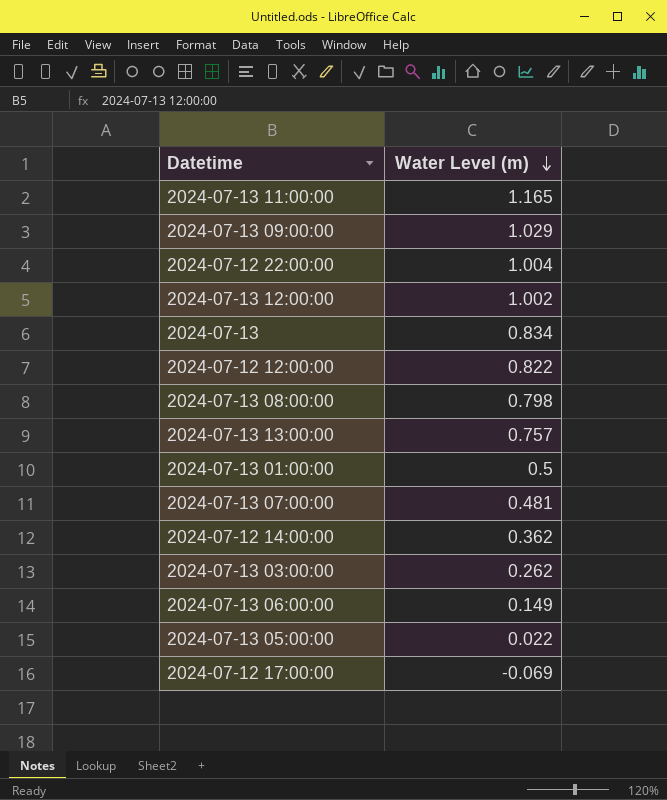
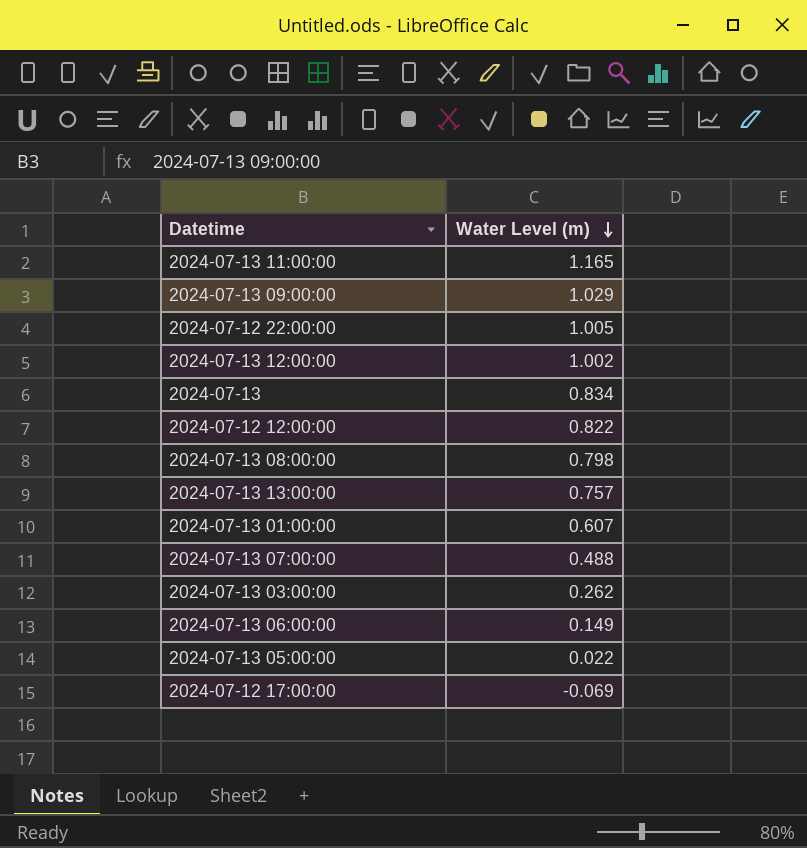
row 2024-07-12 14:00:00: 0.362 -> none
2024-07-12 22:00:00 | Water Level (m): 1.004 -> 1.005
2024-07-13 01:00:00 | Water Level (m): 0.5 -> 0.607
2024-07-13 07:00:00 | Water Level (m): 0.481 -> 0.488

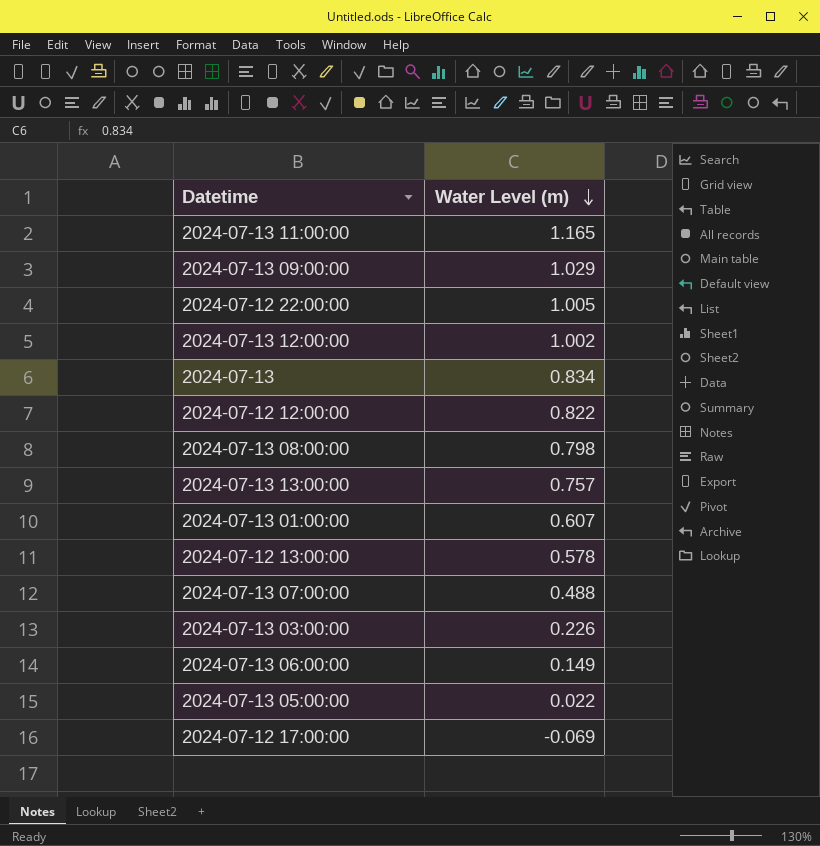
row 2024-07-12 13:00:00: none -> 0.578
2024-07-13 03:00:00 | Water Level (m): 0.262 -> 0.226

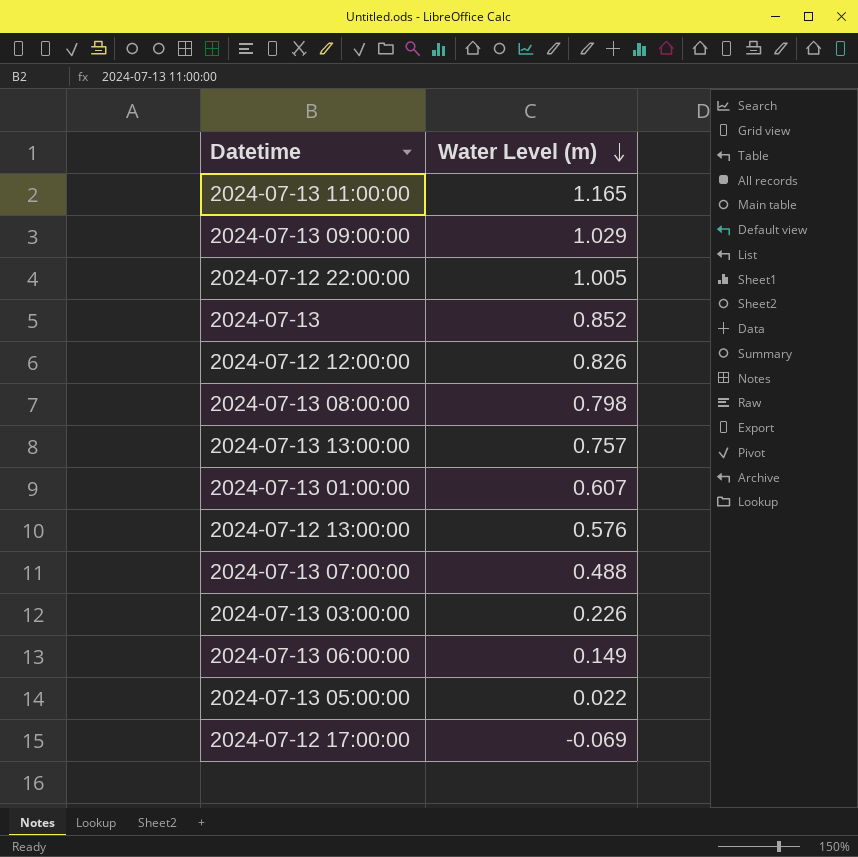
row 2024-07-13 12:00:00: 1.002 -> none
2024-07-13 | Water Level (m): 0.834 -> 0.852
2024-07-12 12:00:00 | Water Level (m): 0.822 -> 0.826
2024-07-12 13:00:00 | Water Level (m): 0.578 -> 0.576

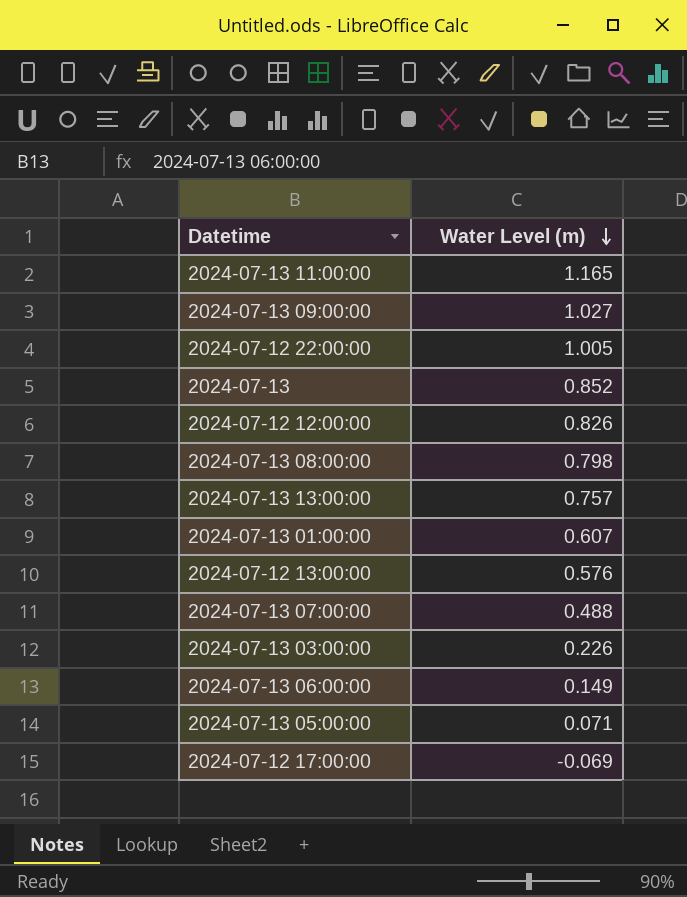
2024-07-13 09:00:00 | Water Level (m): 1.029 -> 1.027
2024-07-13 05:00:00 | Water Level (m): 0.022 -> 0.071

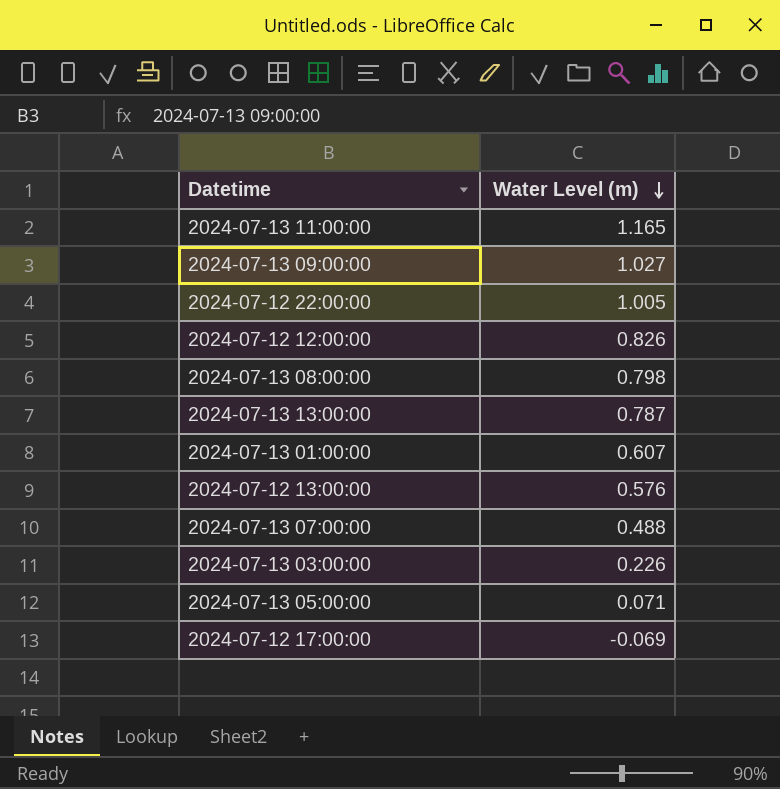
row 2024-07-13: 0.852 -> none
row 2024-07-13 06:00:00: 0.149 -> none
2024-07-13 13:00:00 | Water Level (m): 0.757 -> 0.787

